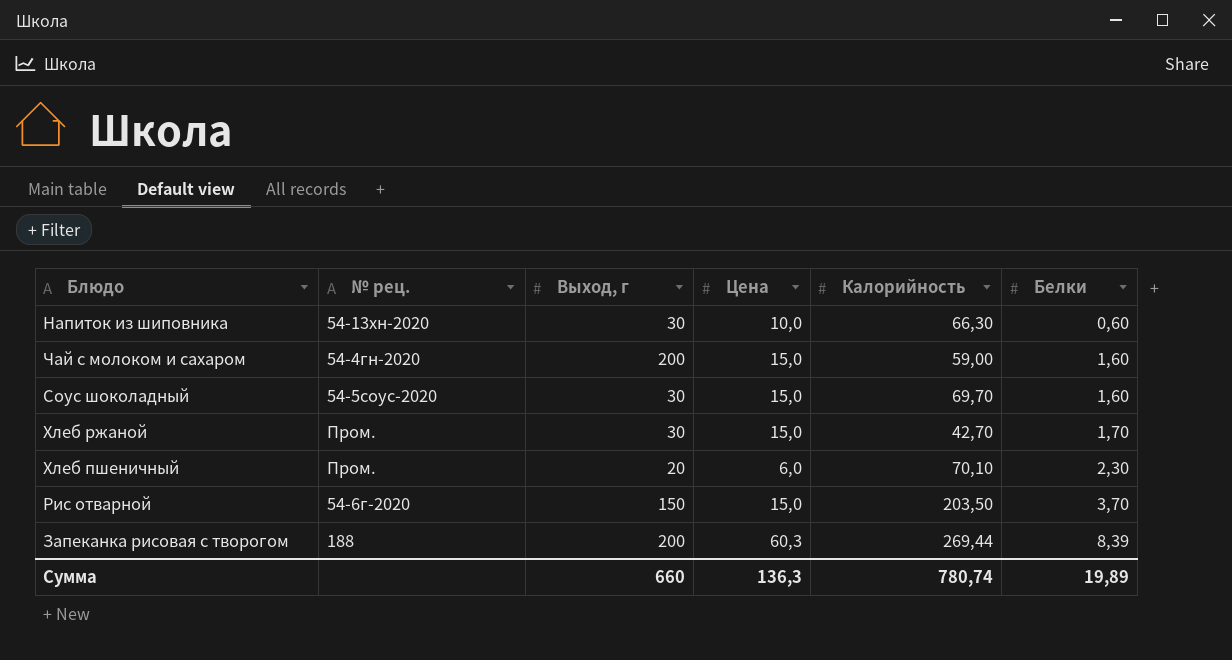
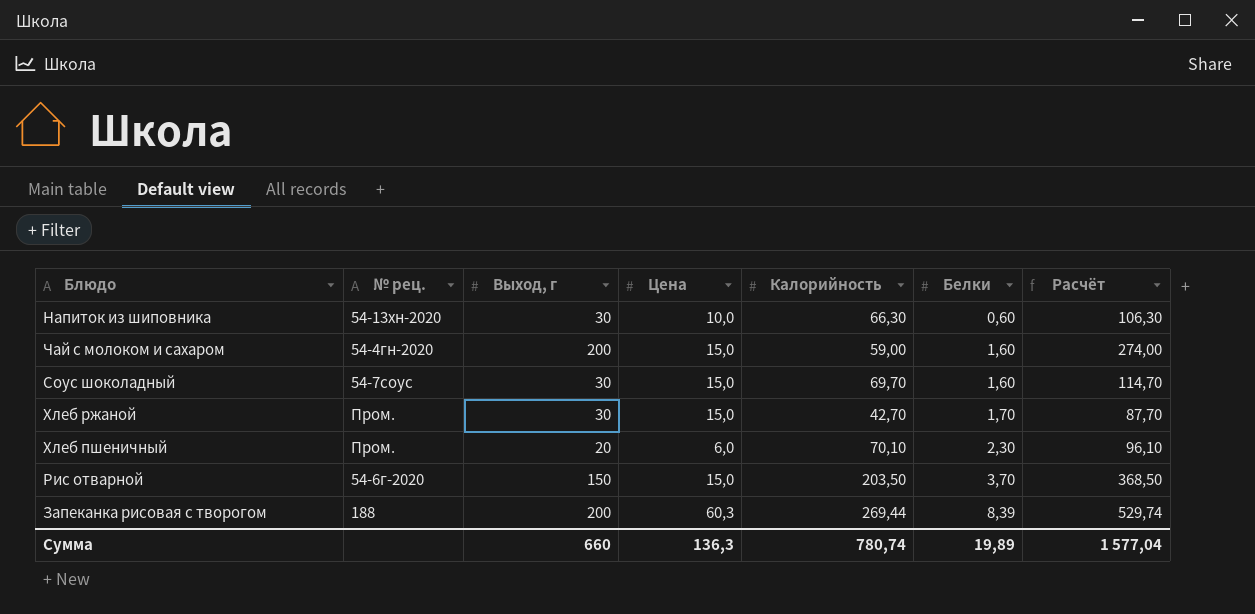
column Расчёт | formula: none -> [Выход, г] + [Цена] + [Калорийность]
Соус шоколадный | № рец.: 54-5соус-2020 -> 54-7соус

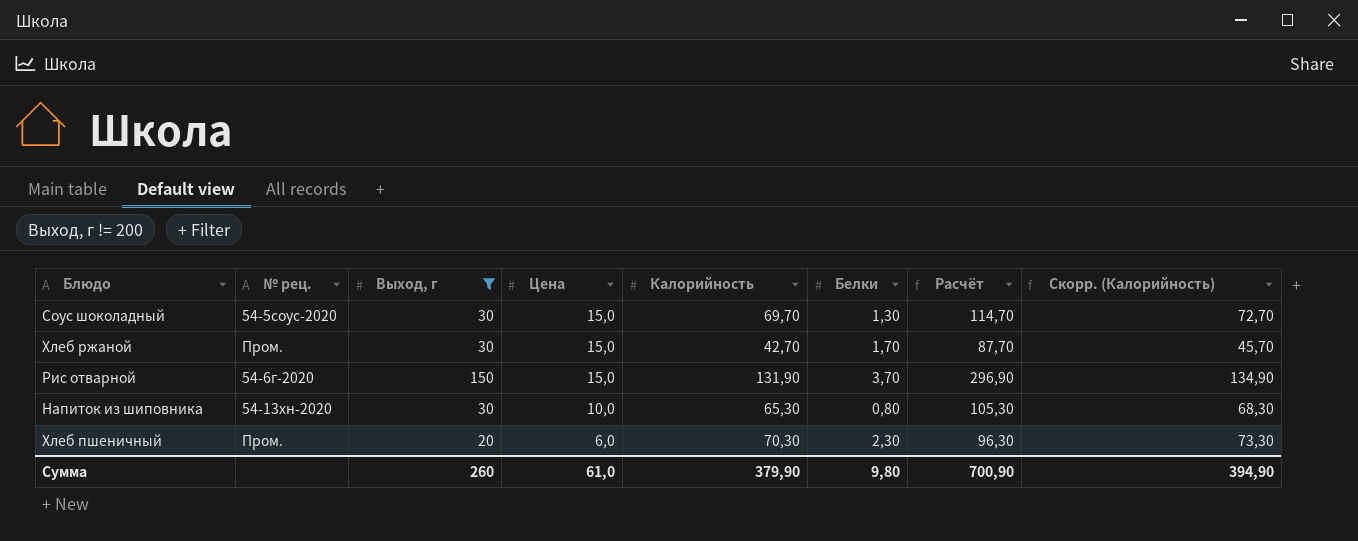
filter: none -> Выход, г != 200
row order: Белки ascending -> Цена descending
column Скорр. (Калорийность) | formula: none -> [Калорийность] + 3
Соус шоколадный | № рец.: 54-7соус -> 54-5соус-2020
Соус шоколадный | Белки: 1,60 -> 1,30
Рис отварной | Калорийность: 203,50 -> 131,90
Рис отварной | Расчёт: 368,50 -> 296,90
Напиток из шиповника | Калорийность: 66,30 -> 65,30
Напиток из шиповника | Белки: 0,60 -> 0,80
Напиток из шиповника | Расчёт: 106,30 -> 105,30
Хлеб пшеничный | Калорийность: 70,10 -> 70,30
Хлеб пшеничный | Расчёт: 96,10 -> 96,30
Сумма | Выход, г: 660 -> 260
Сумма | Цена: 136,3 -> 61,0
Сумма | Калорийность: 780,74 -> 379,90
Сумма | Белки: 19,89 -> 9,80
Сумма | Расчёт: 1 577,04 -> 700,90

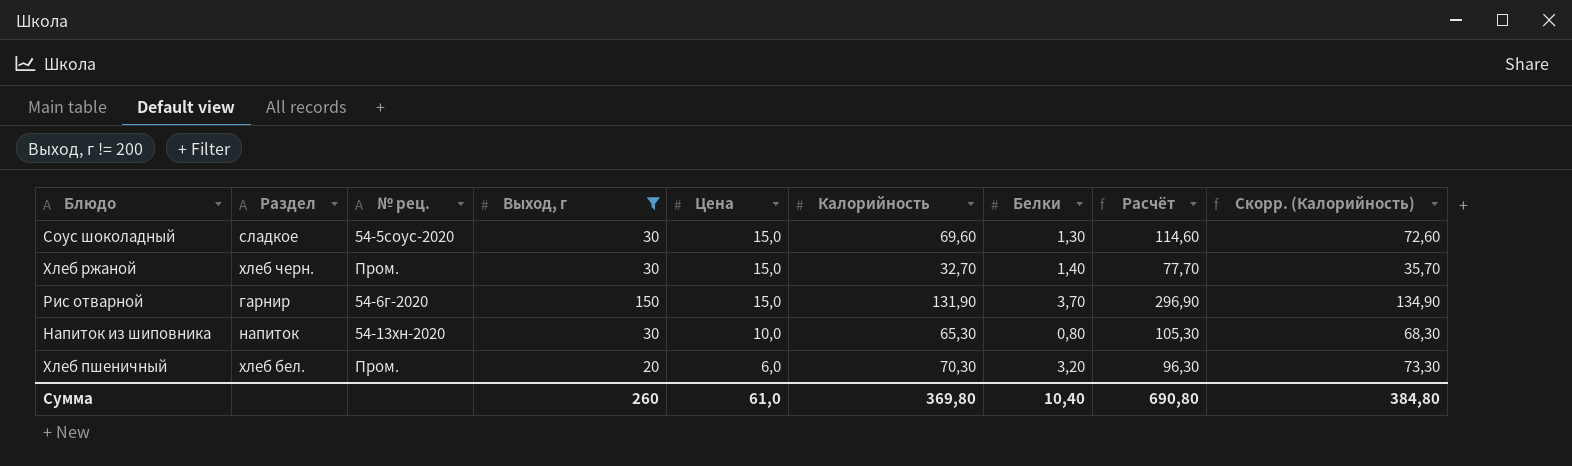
column Раздел | position: none -> 2
Соус шоколадный | Калорийность: 69,70 -> 69,60
Соус шоколадный | Расчёт: 114,70 -> 114,60
Соус шоколадный | Скорр. (Калорийность): 72,70 -> 72,60
Хлеб ржаной | Калорийность: 42,70 -> 32,70
Хлеб ржаной | Белки: 1,70 -> 1,40
Хлеб ржаной | Расчёт: 87,70 -> 77,70
Хлеб ржаной | Скорр. (Калорийность): 45,70 -> 35,70
Хлеб пшеничный | Белки: 2,30 -> 3,20
Сумма | Калорийность: 379,90 -> 369,80
Сумма | Белки: 9,80 -> 10,40
Сумма | Расчёт: 700,90 -> 690,80
Сумма | Скорр. (Калорийность): 394,90 -> 384,80

